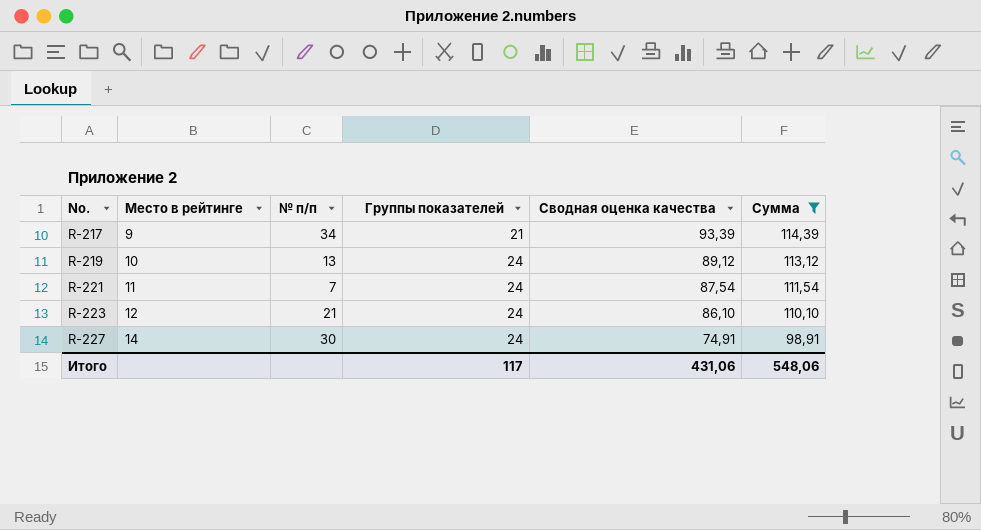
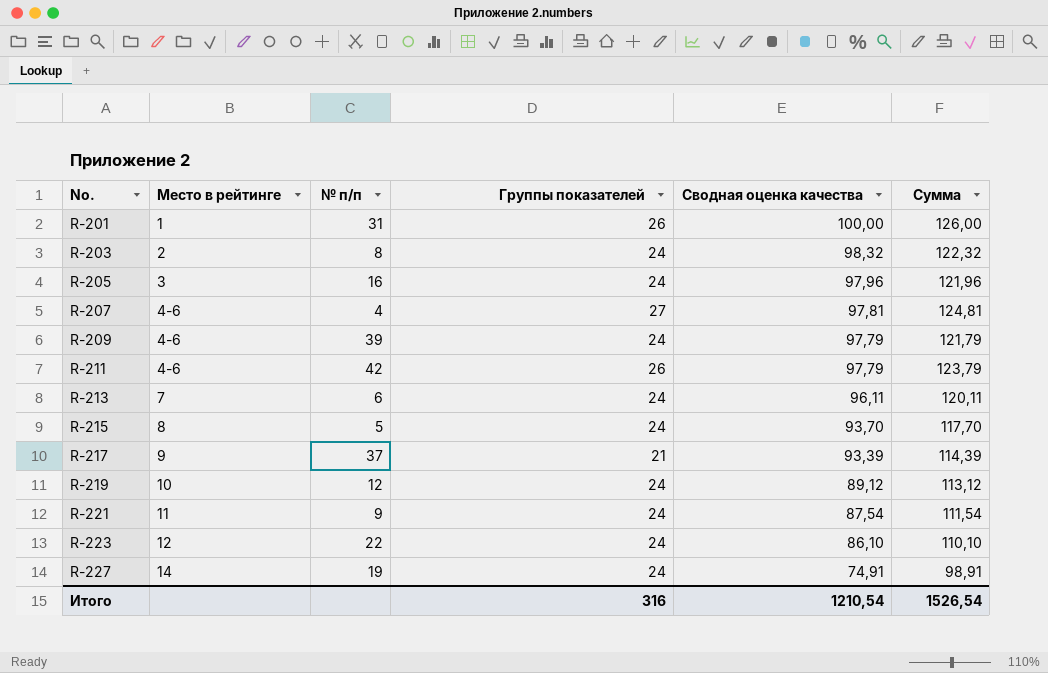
filter: Сумма <= 114,39 -> none
R-217 | № п/п: 34 -> 37
R-219 | № п/п: 13 -> 12
R-221 | № п/п: 7 -> 9
R-223 | № п/п: 21 -> 22
R-227 | № п/п: 30 -> 19
Итого | Группы показателей: 117 -> 316
Итого | Сводная оценка качества: 431,06 -> 1210,54
Итого | Сумма: 548,06 -> 1526,54

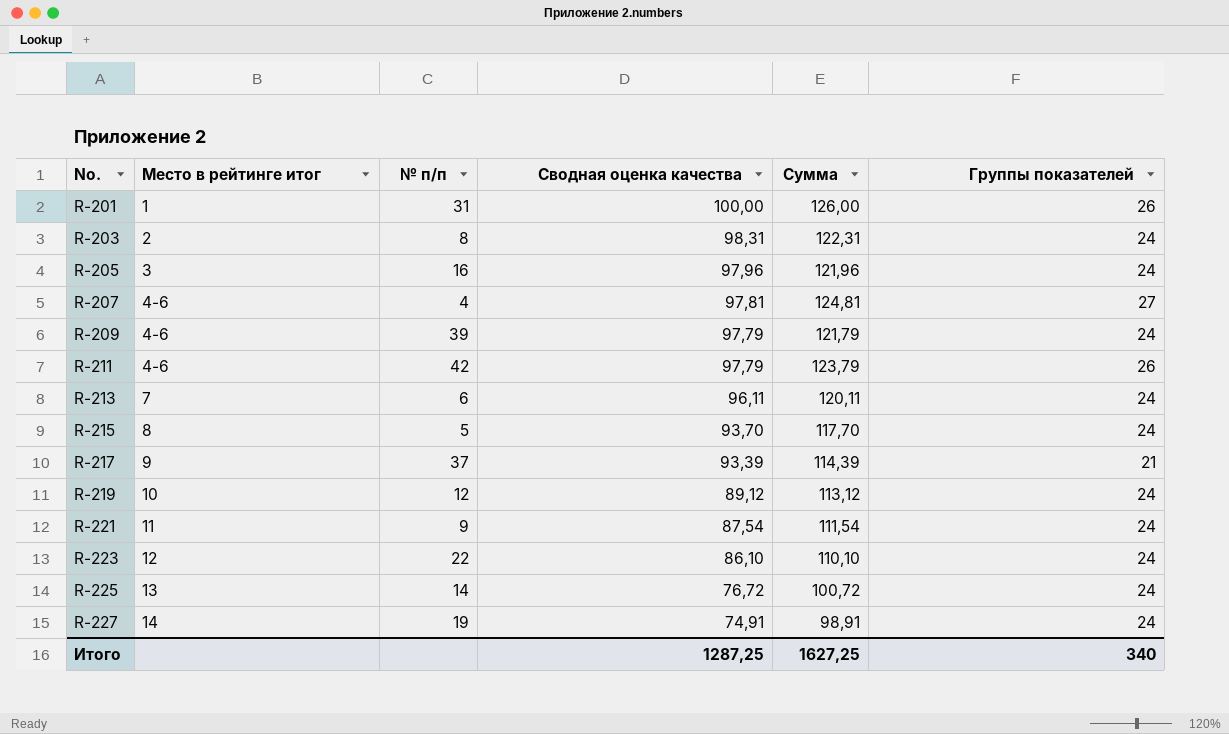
column name: Место в рейтинге -> Место в рейтинге итог
column Группы показателей | position: 4 -> 6
R-203 | Сводная оценка качества: 98,32 -> 98,31
R-203 | Сумма: 122,32 -> 122,31
row R-225: none -> 13 | 14 | 76,72 | 100,72 | 24
Итого | Сводная оценка качества: 1210,54 -> 1287,25
Итого | Сумма: 1526,54 -> 1627,25
Итого | Группы показателей: 316 -> 340

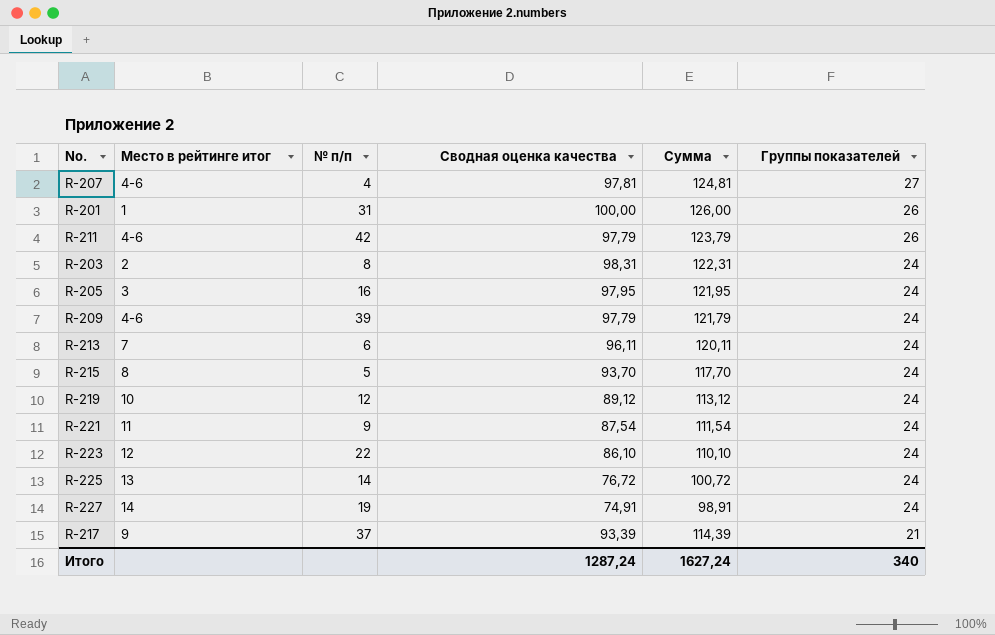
row order: No. ascending -> Группы показателей descending
R-205 | Сводная оценка качества: 97,96 -> 97,95
R-205 | Сумма: 121,96 -> 121,95
Итого | Сводная оценка качества: 1287,25 -> 1287,24
Итого | Сумма: 1627,25 -> 1627,24

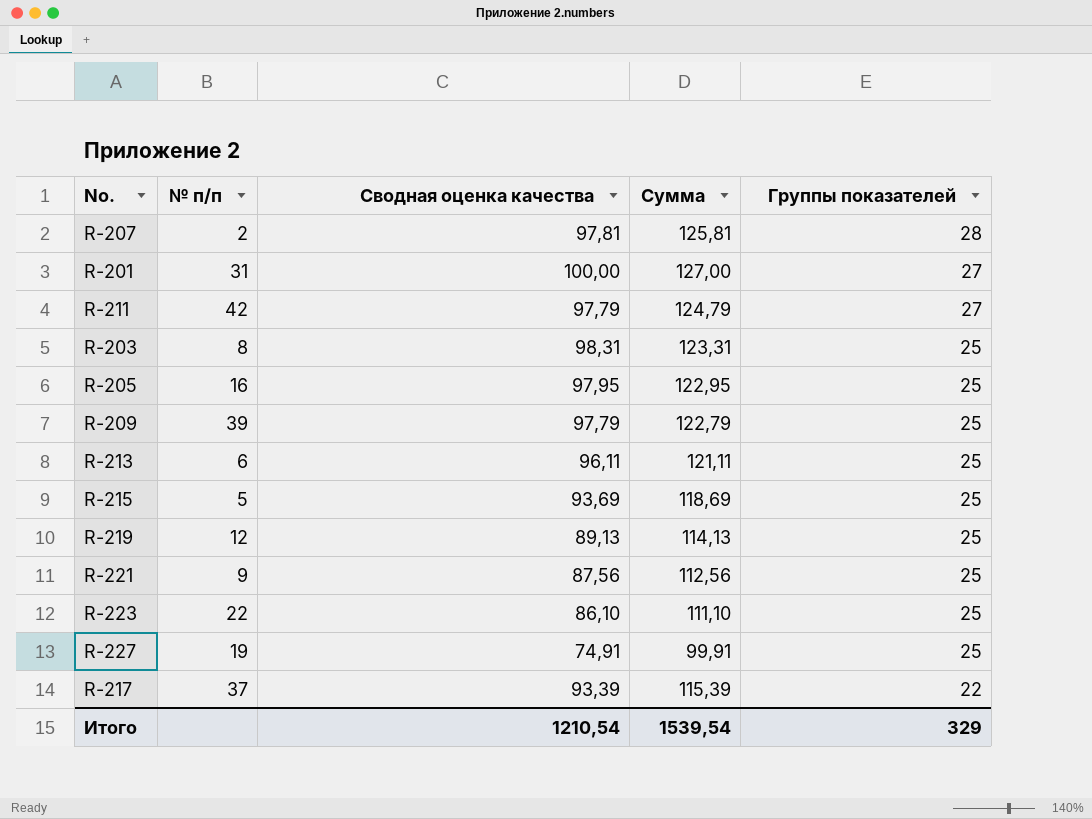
column Место в рейтинге итог | position: 2 -> none
row R-225: 13 | 14 | 76,72 | 100,72 | 24 -> none
R-207 | № п/п: 4 -> 2
R-207 | Сумма: 124,81 -> 125,81
R-207 | Группы показателей: 27 -> 28
R-201 | Сумма: 126,00 -> 127,00
R-201 | Группы показателей: 26 -> 27
R-211 | Сумма: 123,79 -> 124,79
R-211 | Группы показателей: 26 -> 27
R-203 | Сумма: 122,31 -> 123,31
R-203 | Группы показателей: 24 -> 25
R-205 | Сумма: 121,95 -> 122,95
R-205 | Группы показателей: 24 -> 25
R-209 | Сумма: 121,79 -> 122,79
R-209 | Группы показателей: 24 -> 25
R-213 | Сумма: 120,11 -> 121,11
R-213 | Группы показателей: 24 -> 25
R-215 | Сводная оценка качества: 93,70 -> 93,69
R-215 | Сумма: 117,70 -> 118,69
R-215 | Группы показателей: 24 -> 25
R-219 | Сводная оценка качества: 89,12 -> 89,13
R-219 | Сумма: 113,12 -> 114,13
R-219 | Группы показателей: 24 -> 25
R-221 | Сводная оценка качества: 87,54 -> 87,56
R-221 | Сумма: 111,54 -> 112,56
R-221 | Группы показателей: 24 -> 25
R-223 | Сумма: 110,10 -> 111,10
R-223 | Группы показателей: 24 -> 25
R-227 | Сумма: 98,91 -> 99,91
R-227 | Группы показателей: 24 -> 25
R-217 | Сумма: 114,39 -> 115,39
R-217 | Группы показателей: 21 -> 22
Итого | Сводная оценка качества: 1287,24 -> 1210,54
Итого | Сумма: 1627,24 -> 1539,54
Итого | Группы показателей: 340 -> 329

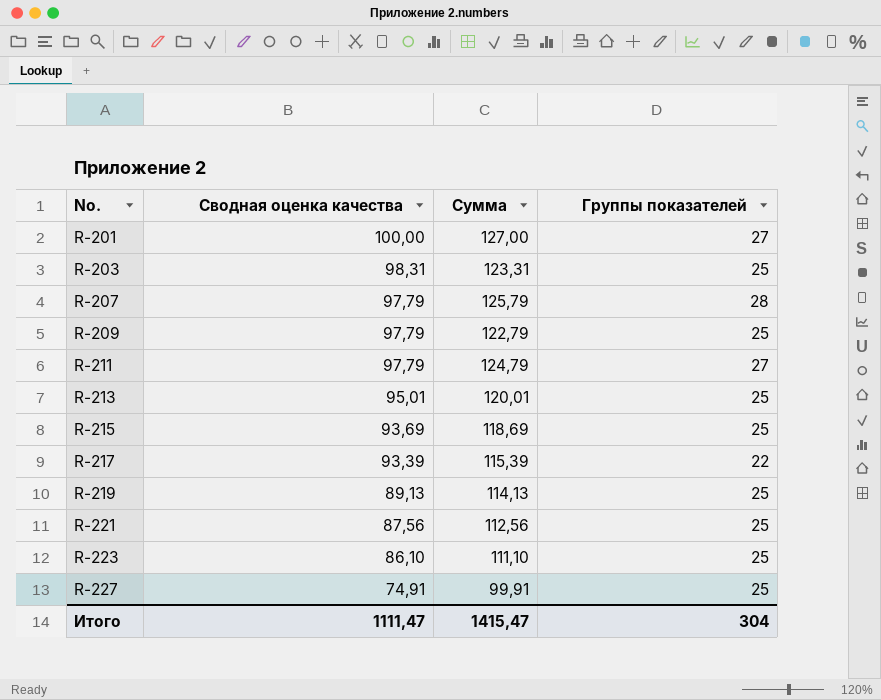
row order: Группы показателей descending -> No. ascending
column № п/п | position: 2 -> none
row R-205: 16 | 97,95 | 122,95 | 25 -> none
R-207 | Сводная оценка качества: 97,81 -> 97,79
R-207 | Сумма: 125,81 -> 125,79
R-213 | Сводная оценка качества: 96,11 -> 95,01
R-213 | Сумма: 121,11 -> 120,01
Итого | Сводная оценка качества: 1210,54 -> 1111,47
Итого | Сумма: 1539,54 -> 1415,47
Итого | Группы показателей: 329 -> 304

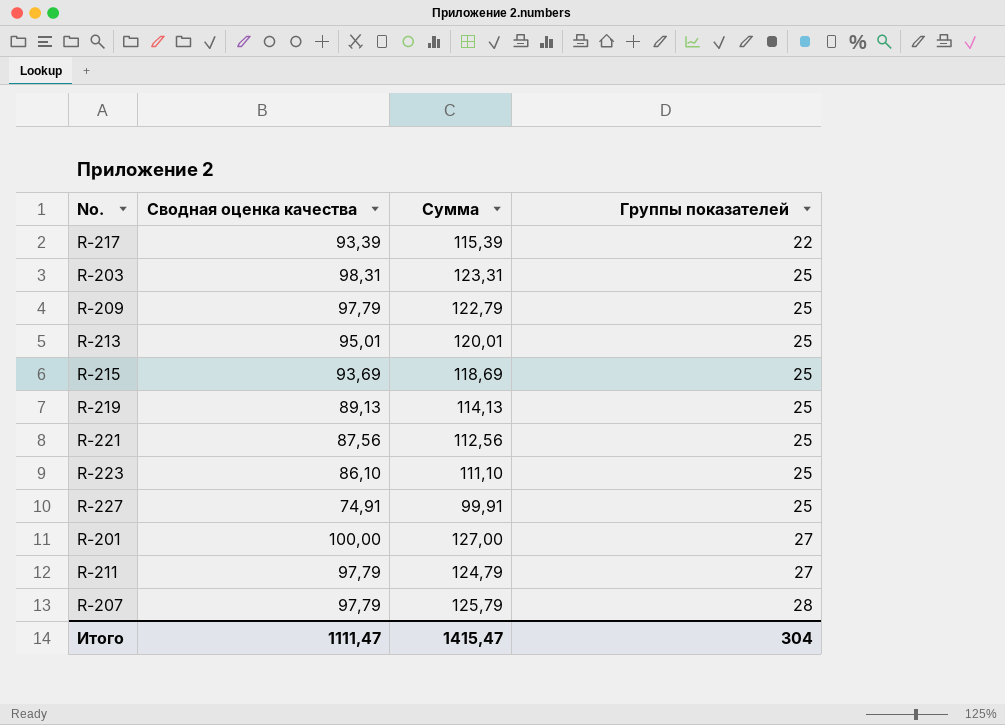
row order: No. ascending -> Группы показателей ascending

